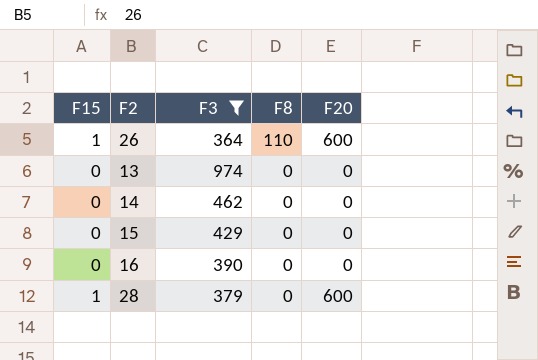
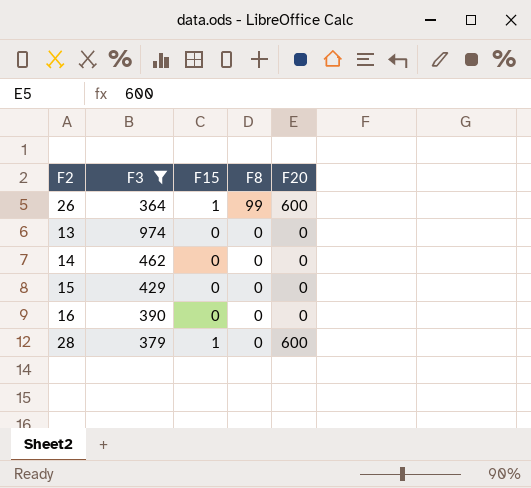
column F15 | position: 1 -> 3
26 | F8: 110 -> 99

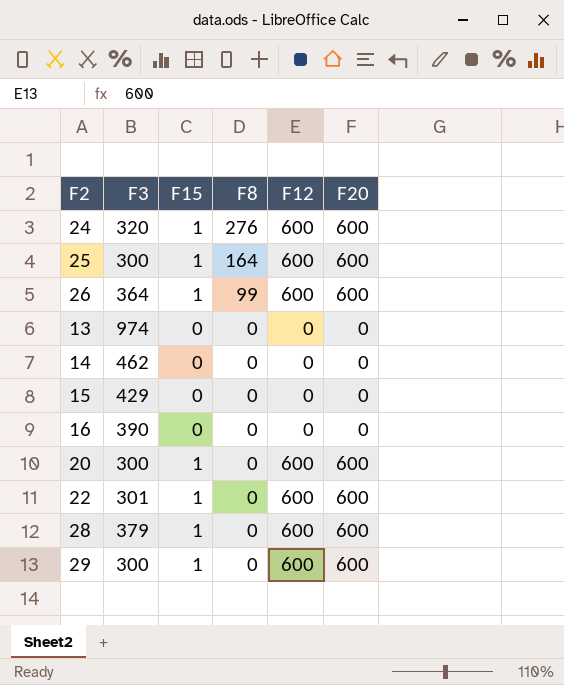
filter: F3 >= 364 -> none
column F12 | position: none -> 5

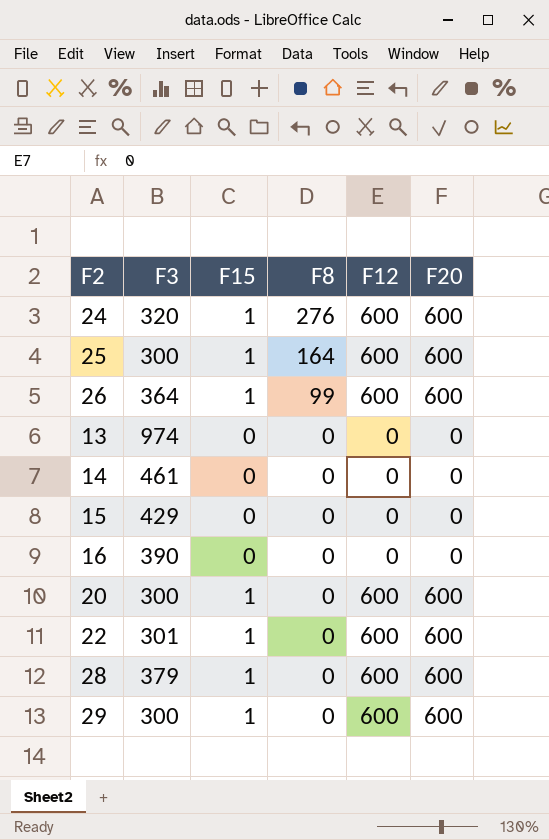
14 | F3: 462 -> 461

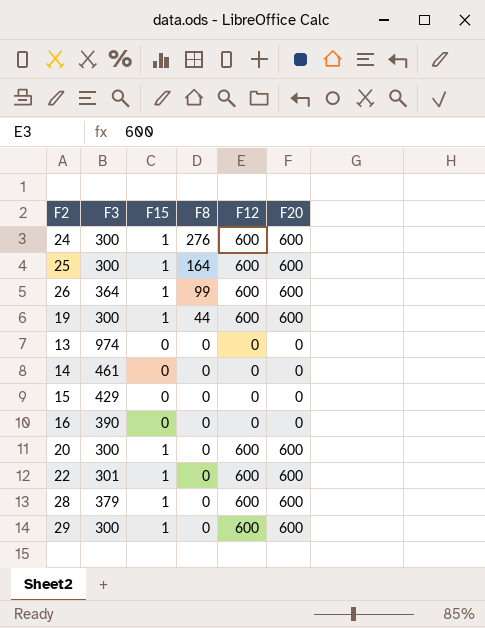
24 | F3: 320 -> 300
row 19: none -> 300 | 1 | 44 | 600 | 600

